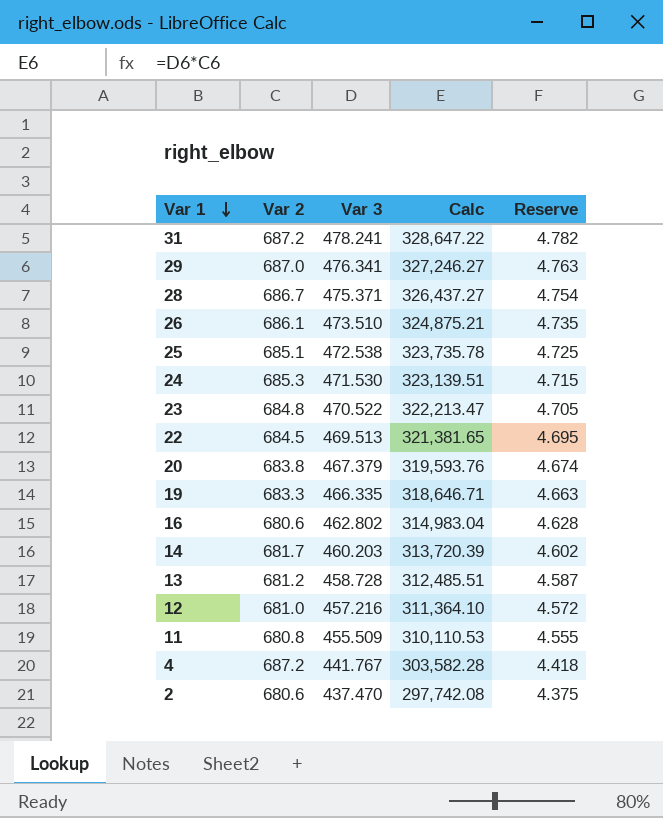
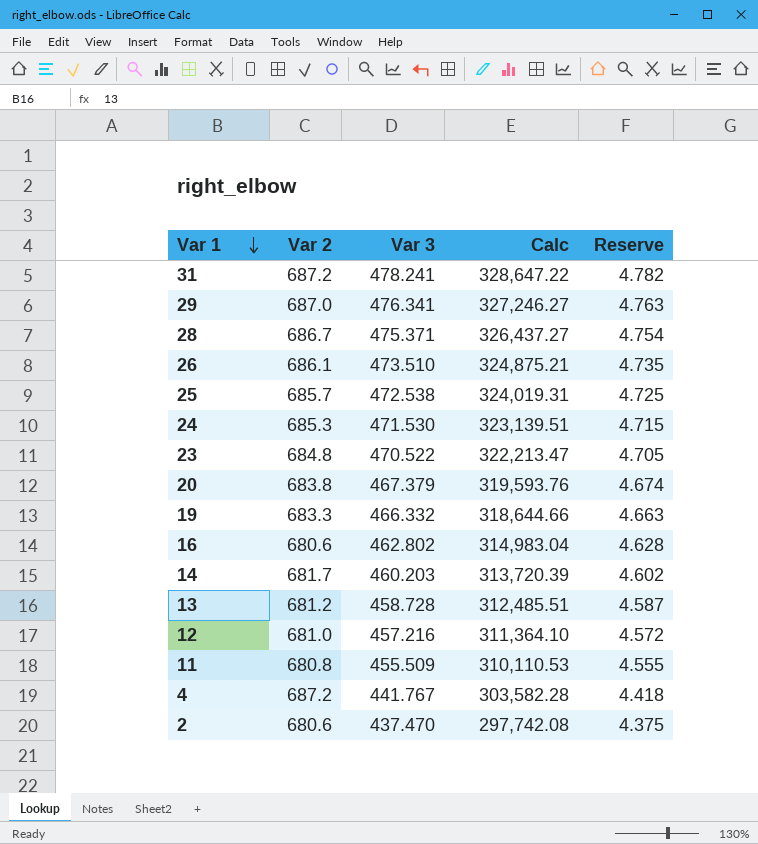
row 22: 684.5 | 469.513 | 321,381.65 | 4.695 -> none
25 | Var 2: 685.1 -> 685.7
25 | Calc: 323,735.78 -> 324,019.31
19 | Var 3: 466.335 -> 466.332
19 | Calc: 318,646.71 -> 318,644.66

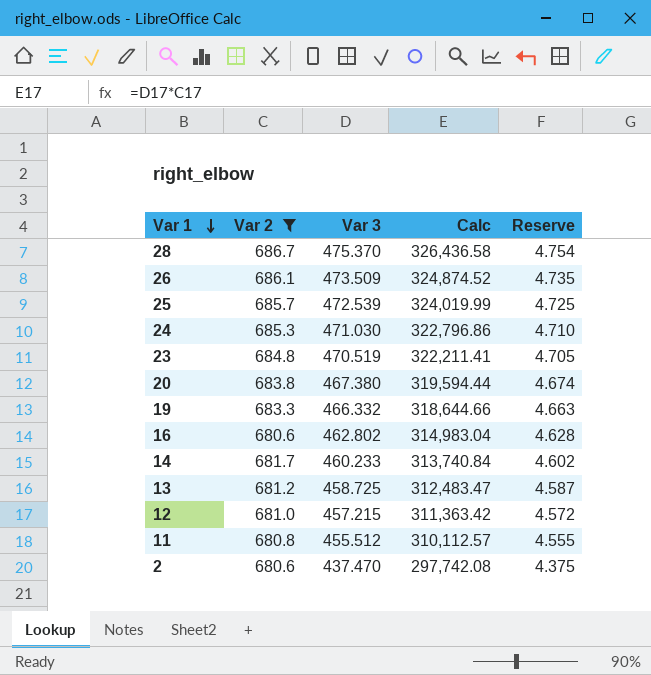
filter: none -> Var 2 <= 686.7
28 | Var 3: 475.371 -> 475.370
28 | Calc: 326,437.27 -> 326,436.58
26 | Var 3: 473.510 -> 473.509
26 | Calc: 324,875.21 -> 324,874.52
25 | Var 3: 472.538 -> 472.539
25 | Calc: 324,019.31 -> 324,019.99
24 | Var 3: 471.530 -> 471.030
24 | Calc: 323,139.51 -> 322,796.86
24 | Reserve: 4.715 -> 4.710
23 | Var 3: 470.522 -> 470.519
23 | Calc: 322,213.47 -> 322,211.41
20 | Var 3: 467.379 -> 467.380
20 | Calc: 319,593.76 -> 319,594.44
14 | Var 3: 460.203 -> 460.233
14 | Calc: 313,720.39 -> 313,740.84
13 | Var 3: 458.728 -> 458.725
13 | Calc: 312,485.51 -> 312,483.47
12 | Var 3: 457.216 -> 457.215
12 | Calc: 311,364.10 -> 311,363.42
11 | Var 3: 455.509 -> 455.512
11 | Calc: 310,110.53 -> 310,112.57

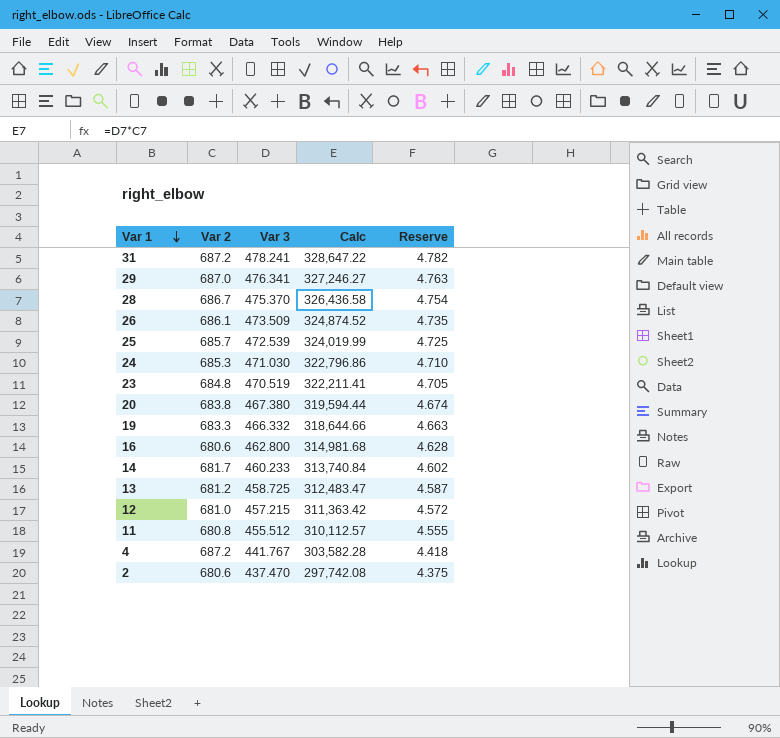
filter: Var 2 <= 686.7 -> none
16 | Var 3: 462.802 -> 462.800
16 | Calc: 314,983.04 -> 314,981.68

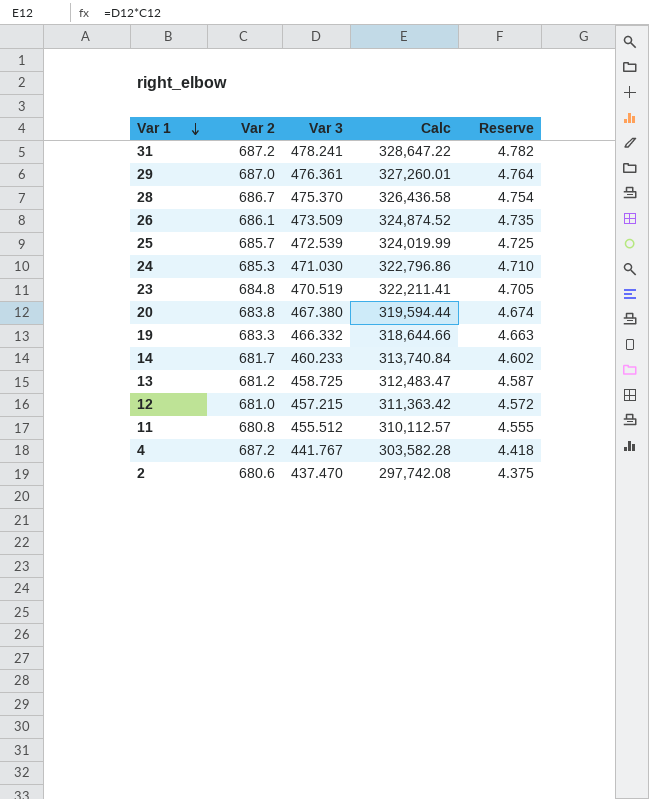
row 16: 680.6 | 462.800 | 314,981.68 | 4.628 -> none
29 | Var 3: 476.341 -> 476.361
29 | Calc: 327,246.27 -> 327,260.01
29 | Reserve: 4.763 -> 4.764

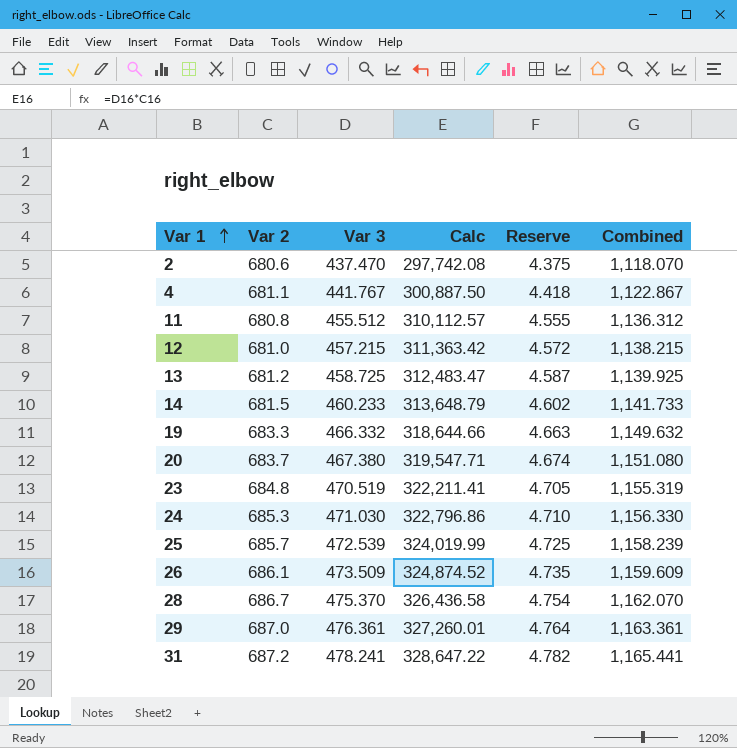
row order: Var 1 descending -> Var 1 ascending
column Combined | formula: none -> [Var 2] + [Var 3]
4 | Var 2: 687.2 -> 681.1
4 | Calc: 303,582.28 -> 300,887.50
14 | Var 2: 681.7 -> 681.5
14 | Calc: 313,740.84 -> 313,648.79
20 | Var 2: 683.8 -> 683.7
20 | Calc: 319,594.44 -> 319,547.71

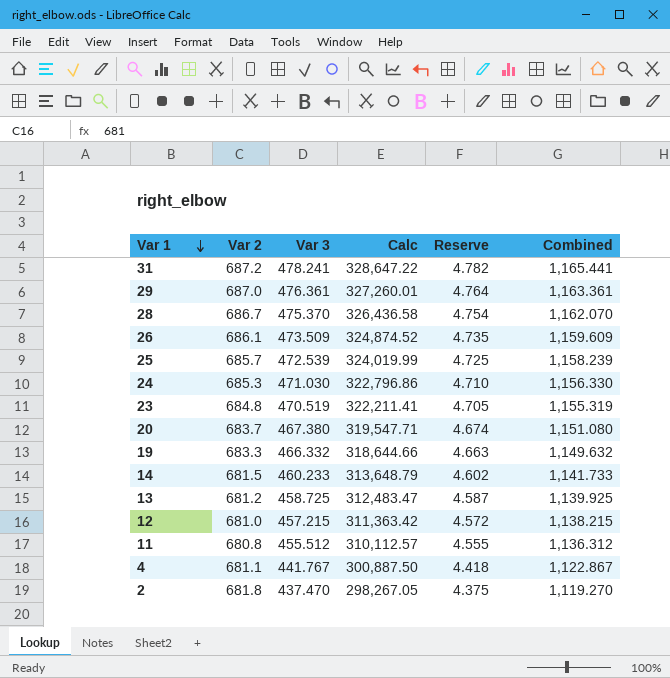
row order: Var 1 ascending -> Var 1 descending
2 | Var 2: 680.6 -> 681.8
2 | Calc: 297,742.08 -> 298,267.05
2 | Combined: 1,118.070 -> 1,119.270

